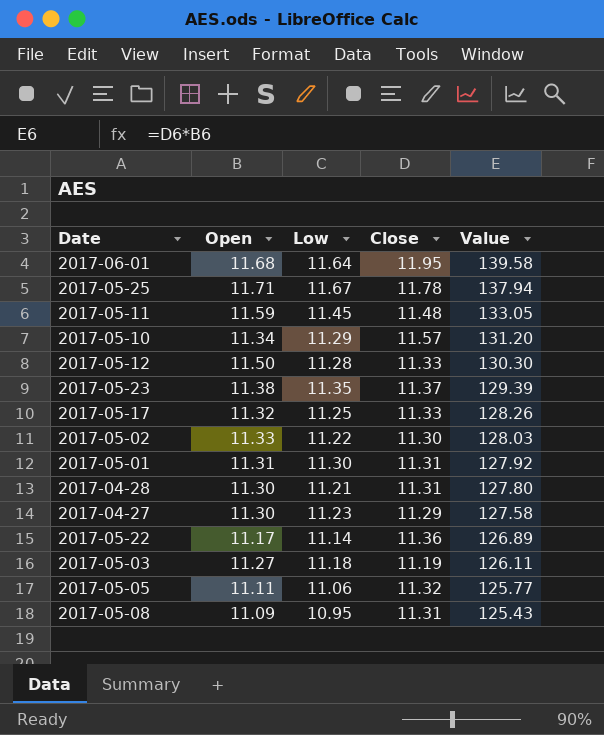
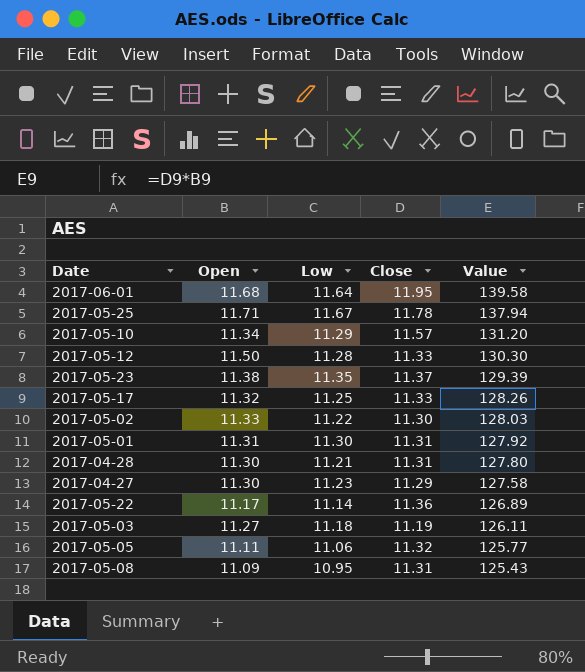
row 2017-05-11: 11.59 | 11.45 | 11.48 | 133.05 -> none

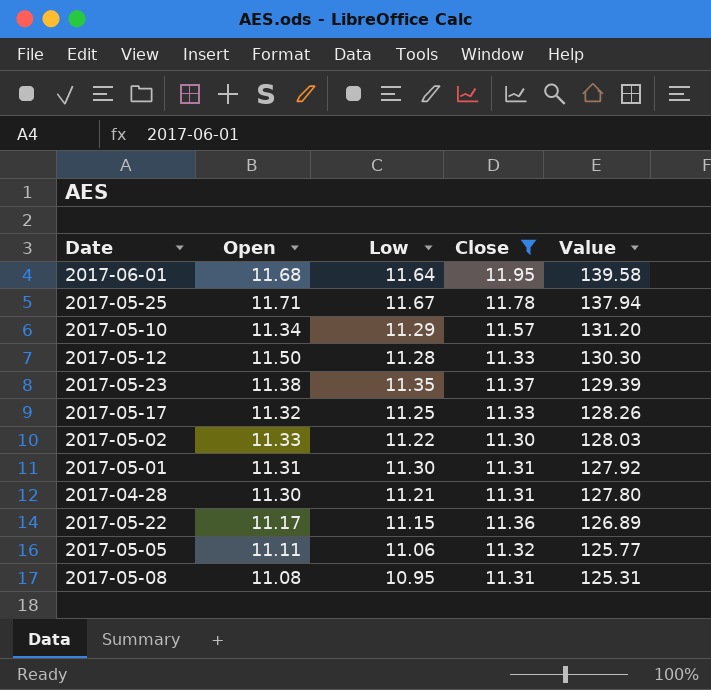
filter: none -> Close >= 11.30
2017-05-22 | Low: 11.14 -> 11.15
2017-05-08 | Open: 11.09 -> 11.08
2017-05-08 | Value: 125.43 -> 125.31

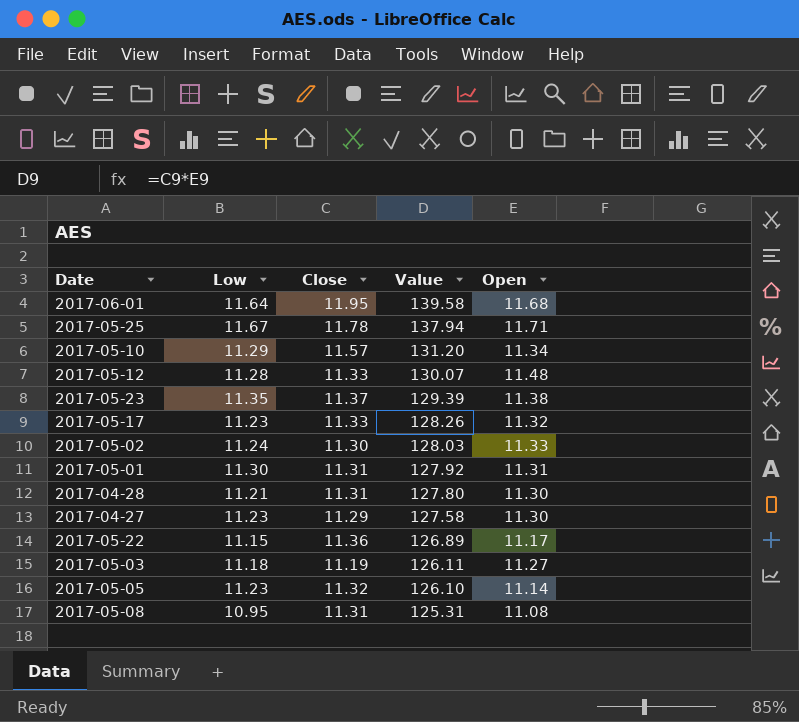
filter: Close >= 11.30 -> none
column Open | position: 2 -> 5
2017-05-12 | Value: 130.30 -> 130.07
2017-05-12 | Open: 11.50 -> 11.48
2017-05-17 | Low: 11.25 -> 11.23
2017-05-02 | Low: 11.22 -> 11.24
2017-05-05 | Low: 11.06 -> 11.23
2017-05-05 | Value: 125.77 -> 126.10
2017-05-05 | Open: 11.11 -> 11.14

